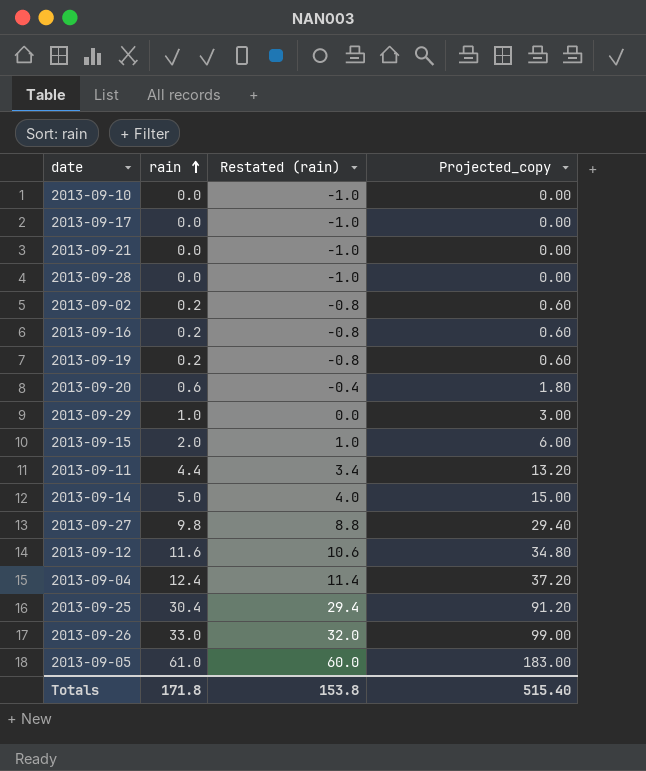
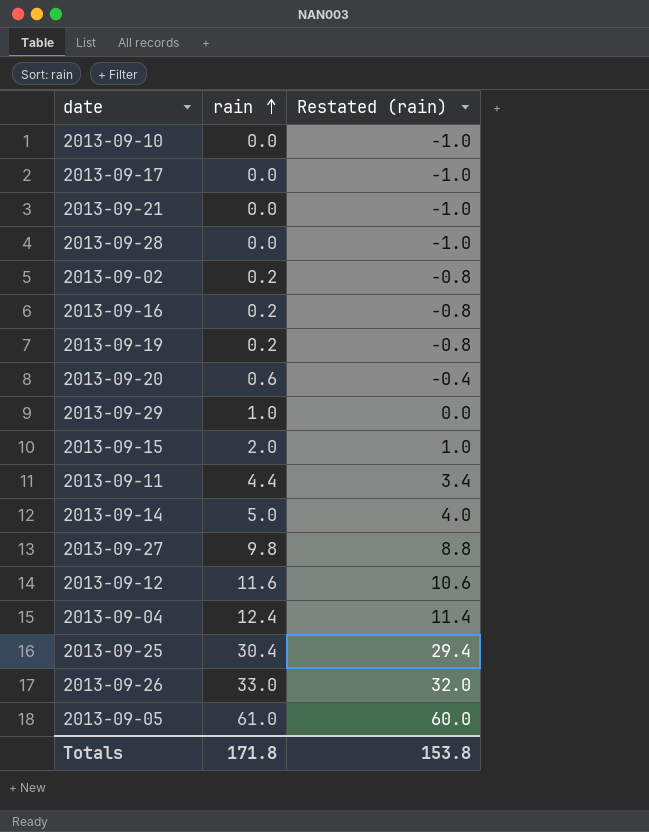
column Projected_copy | formula: [rain] * 3 -> none

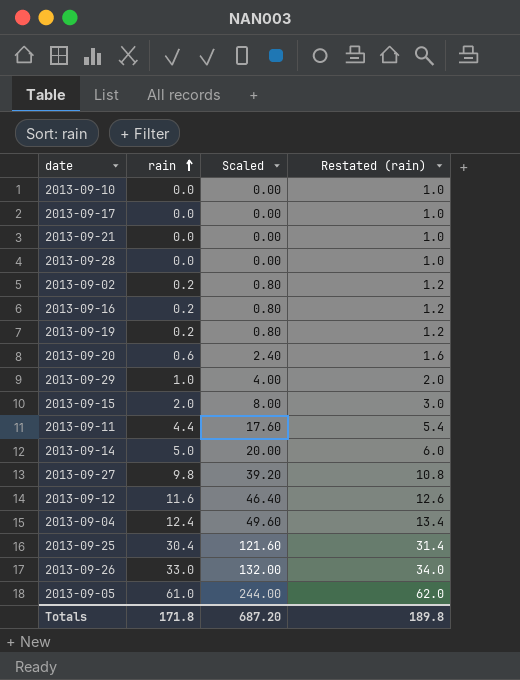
column Scaled | formula: none -> [rain] * 4
column Restated (rain) | formula: [rain] - 1 -> [rain] + 1
Totals | Restated (rain): 153.8 -> 189.8

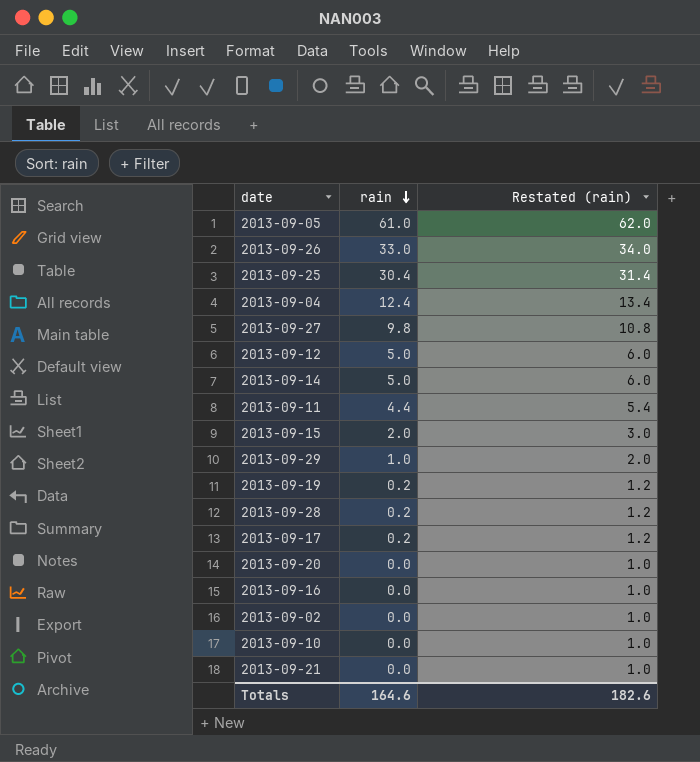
row order: rain ascending -> rain descending
column Scaled | formula: [rain] * 4 -> none
2013-09-12 | rain: 11.6 -> 5.0
2013-09-12 | Restated (rain): 12.6 -> 6.0
2013-09-28 | rain: 0.0 -> 0.2
2013-09-28 | Restated (rain): 1.0 -> 1.2
2013-09-17 | rain: 0.0 -> 0.2
2013-09-17 | Restated (rain): 1.0 -> 1.2
2013-09-20 | rain: 0.6 -> 0.0
2013-09-20 | Restated (rain): 1.6 -> 1.0
2013-09-16 | rain: 0.2 -> 0.0
2013-09-16 | Restated (rain): 1.2 -> 1.0
2013-09-02 | rain: 0.2 -> 0.0
2013-09-02 | Restated (rain): 1.2 -> 1.0
Totals | rain: 171.8 -> 164.6
Totals | Restated (rain): 189.8 -> 182.6

